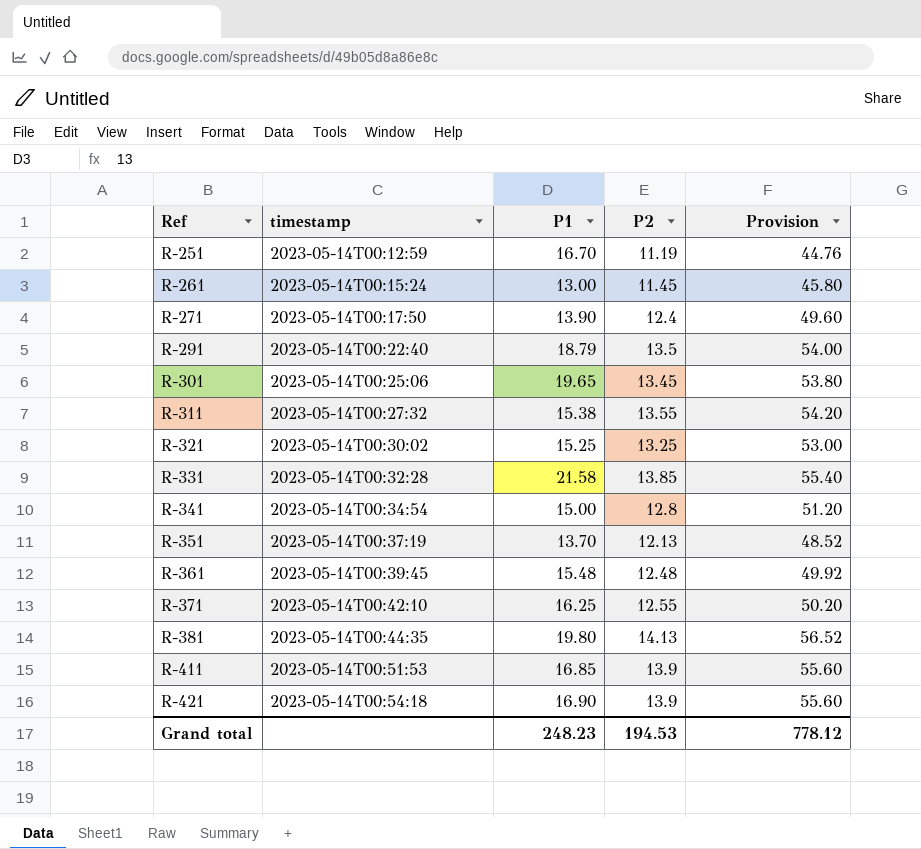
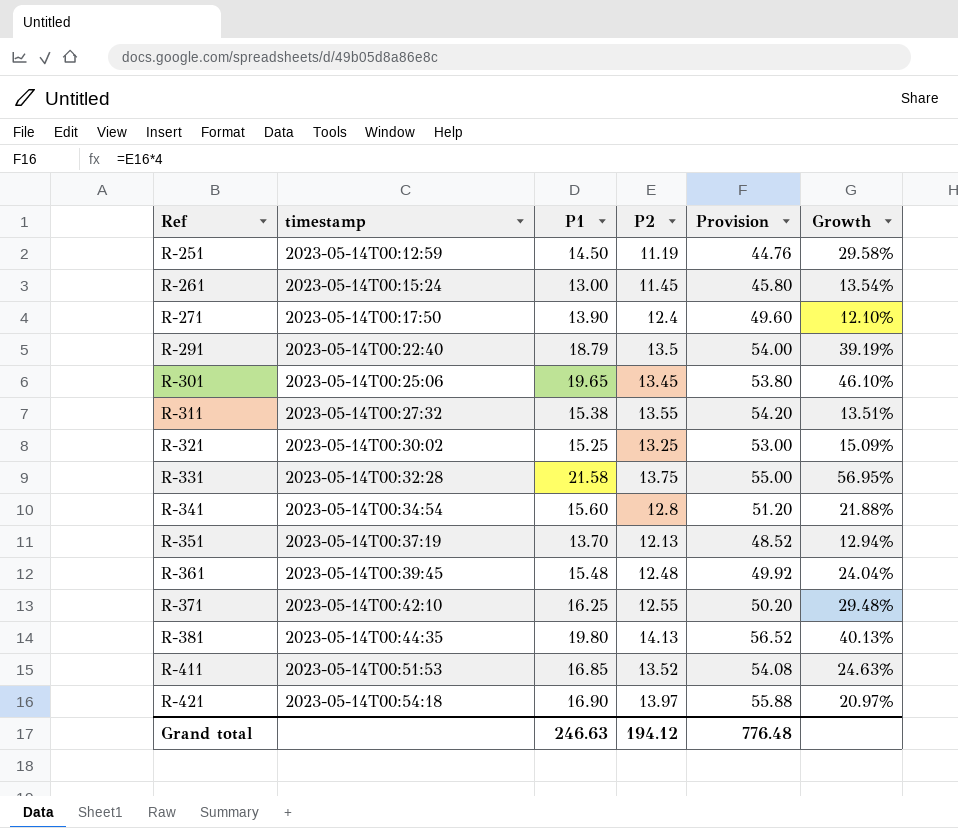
column Growth | formula: none -> ([P1] - [P2]) / [P2]
R-251 | P1: 16.70 -> 14.50
R-331 | P2: 13.85 -> 13.75
R-331 | Provision: 55.40 -> 55.00
R-341 | P1: 15.00 -> 15.60
R-411 | P2: 13.9 -> 13.52
R-411 | Provision: 55.60 -> 54.08
R-421 | P2: 13.9 -> 13.97
R-421 | Provision: 55.60 -> 55.88
Grand total | P1: 248.23 -> 246.63
Grand total | P2: 194.53 -> 194.12
Grand total | Provision: 778.12 -> 776.48

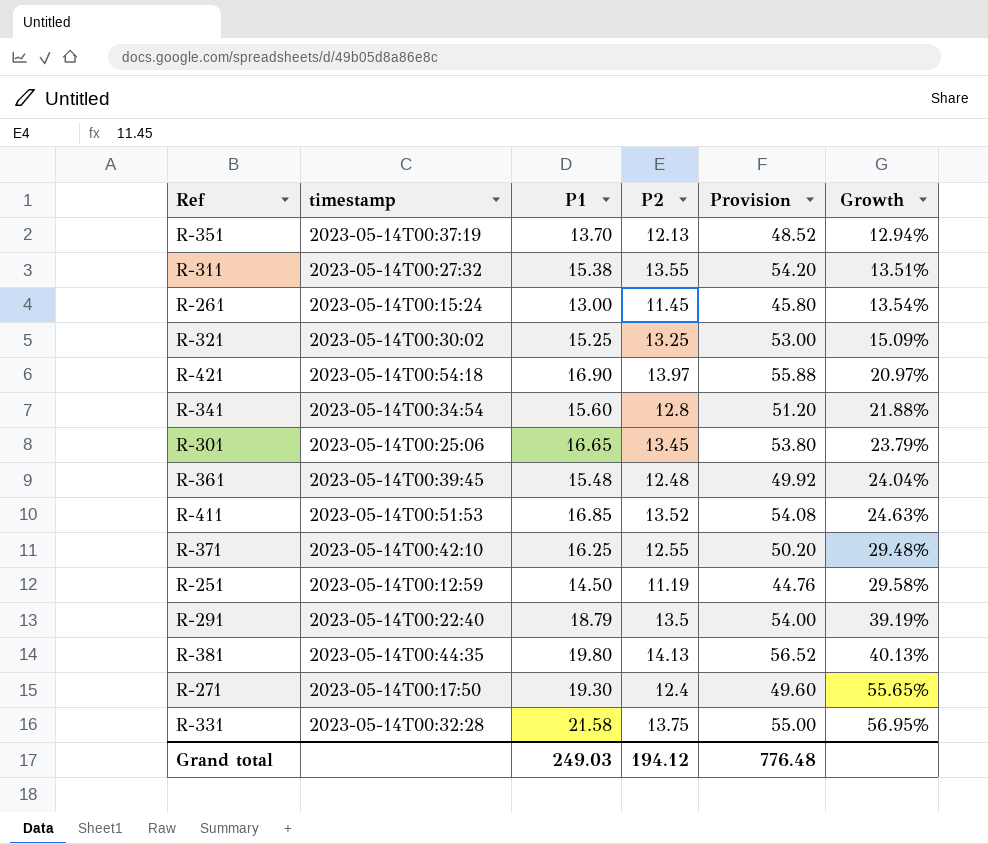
row order: Ref ascending -> Growth ascending
R-301 | P1: 19.65 -> 16.65
R-301 | Growth: 46.10% -> 23.79%
R-271 | P1: 13.90 -> 19.30
R-271 | Growth: 12.10% -> 55.65%
Grand total | P1: 246.63 -> 249.03

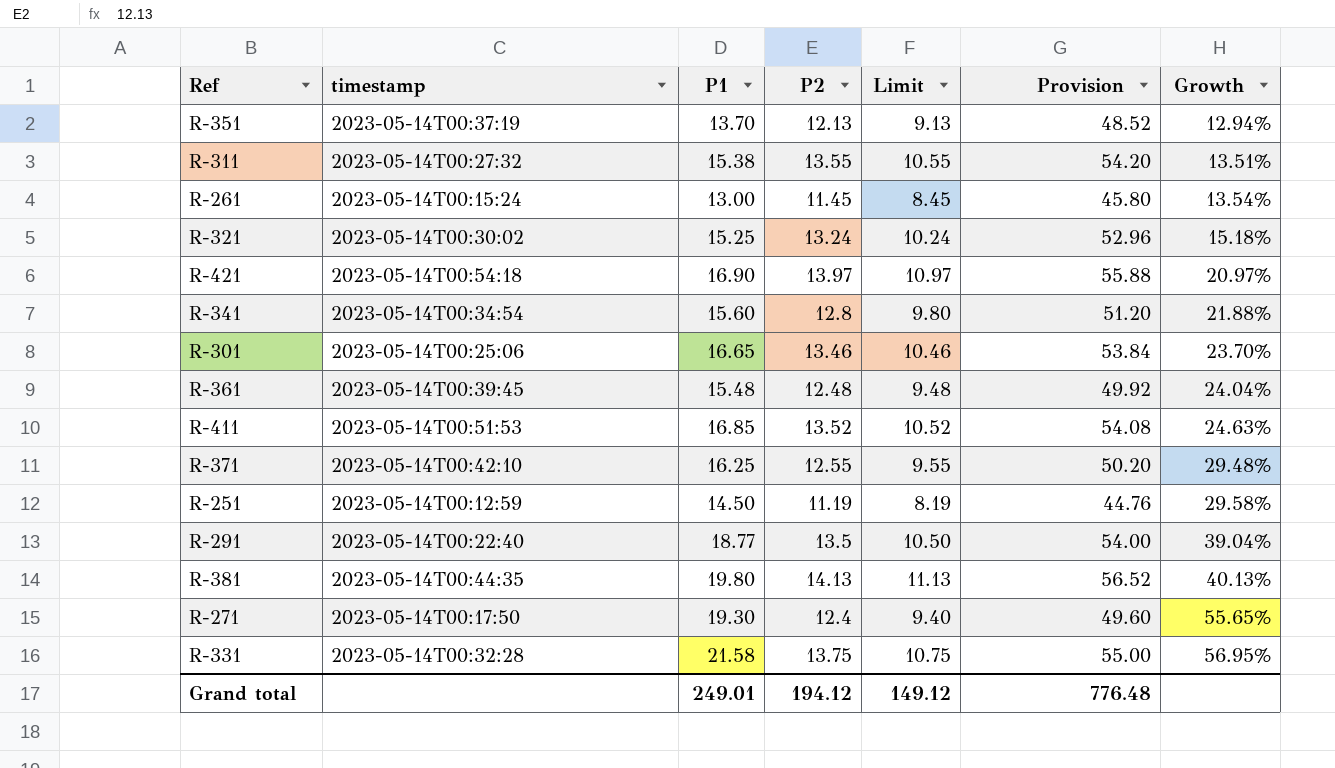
column Limit | formula: none -> [P2] - 3
R-321 | P2: 13.25 -> 13.24
R-321 | Provision: 53.00 -> 52.96
R-321 | Growth: 15.09% -> 15.18%
R-301 | P2: 13.45 -> 13.46
R-301 | Provision: 53.80 -> 53.84
R-301 | Growth: 23.79% -> 23.70%
R-291 | P1: 18.79 -> 18.77
R-291 | Growth: 39.19% -> 39.04%
Grand total | P1: 249.03 -> 249.01

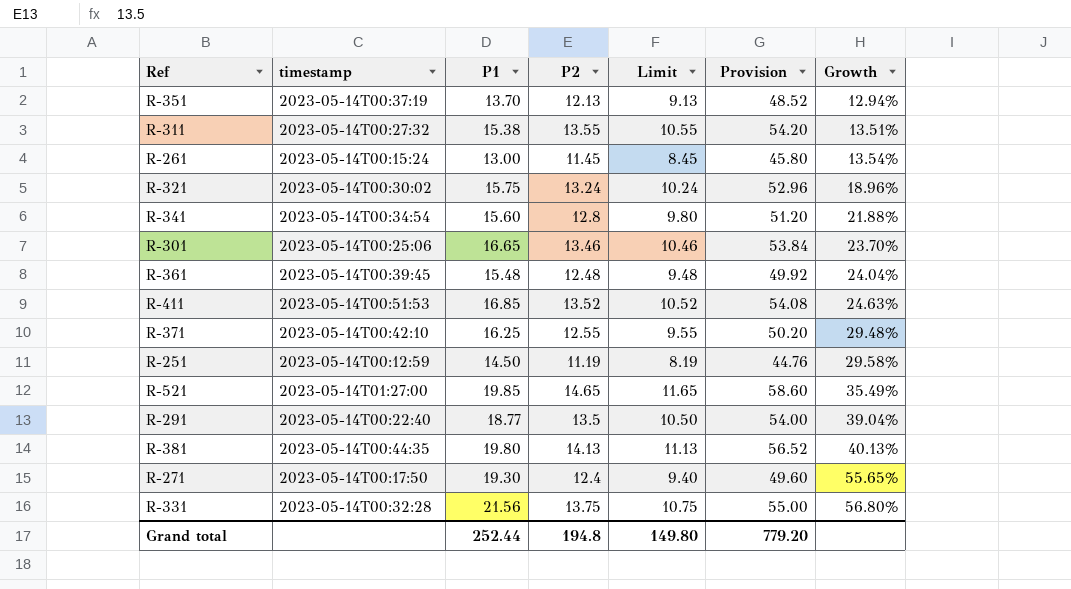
row R-421: 2023-05-14T00:54:18 | 16.90 | 13.97 | 10.97 | 55.88 | 20.97% -> none
R-321 | P1: 15.25 -> 15.75
R-321 | Growth: 15.18% -> 18.96%
row R-521: none -> 2023-05-14T01:27:00 | 19.85 | 14.65 | 11.65 | 58.60 | 35.49%
R-331 | P1: 21.58 -> 21.56
R-331 | Growth: 56.95% -> 56.80%
Grand total | P1: 249.01 -> 252.44
Grand total | P2: 194.12 -> 194.8
Grand total | Limit: 149.12 -> 149.80
Grand total | Provision: 776.48 -> 779.20

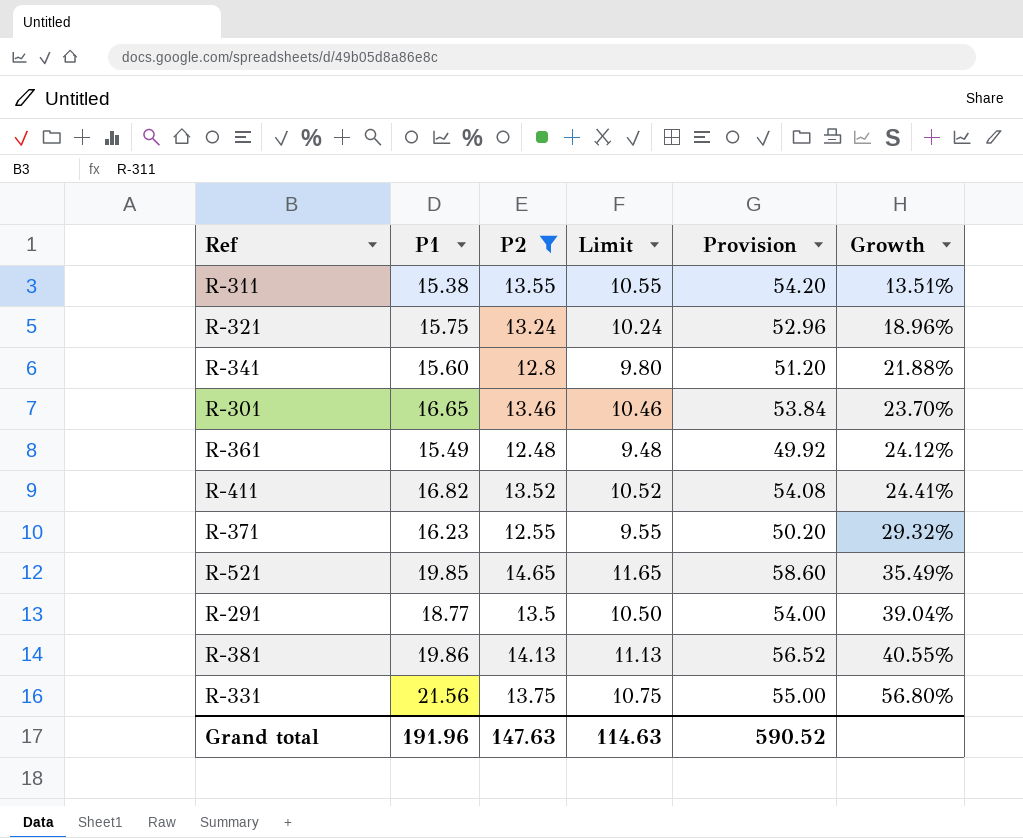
filter: none -> P2 >= 12.48
column timestamp | position: 2 -> none
R-361 | P1: 15.48 -> 15.49
R-361 | Growth: 24.04% -> 24.12%
R-411 | P1: 16.85 -> 16.82
R-411 | Growth: 24.63% -> 24.41%
R-371 | P1: 16.25 -> 16.23
R-371 | Growth: 29.48% -> 29.32%
R-381 | P1: 19.80 -> 19.86
R-381 | Growth: 40.13% -> 40.55%
Grand total | P1: 252.44 -> 191.96
Grand total | P2: 194.8 -> 147.63
Grand total | Limit: 149.80 -> 114.63
Grand total | Provision: 779.20 -> 590.52

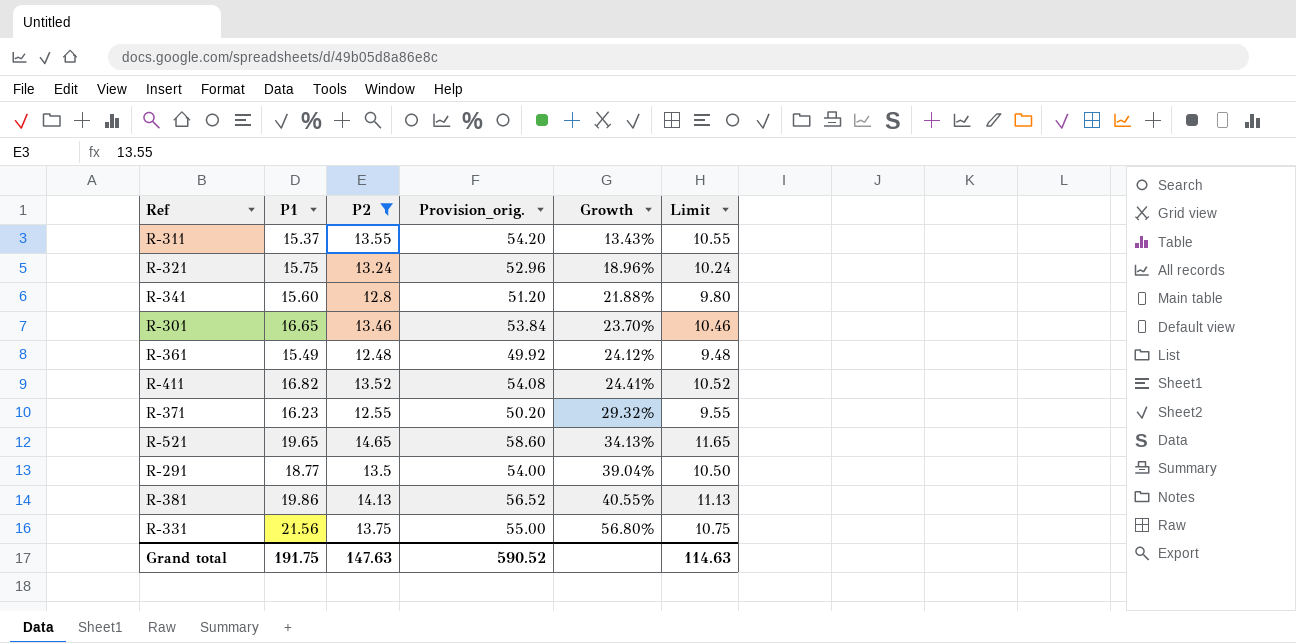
column name: Provision -> Provision_orig.
column Limit | position: 4 -> 6
R-311 | P1: 15.38 -> 15.37
R-311 | Growth: 13.51% -> 13.43%
R-521 | P1: 19.85 -> 19.65
R-521 | Growth: 35.49% -> 34.13%
Grand total | P1: 191.96 -> 191.75

